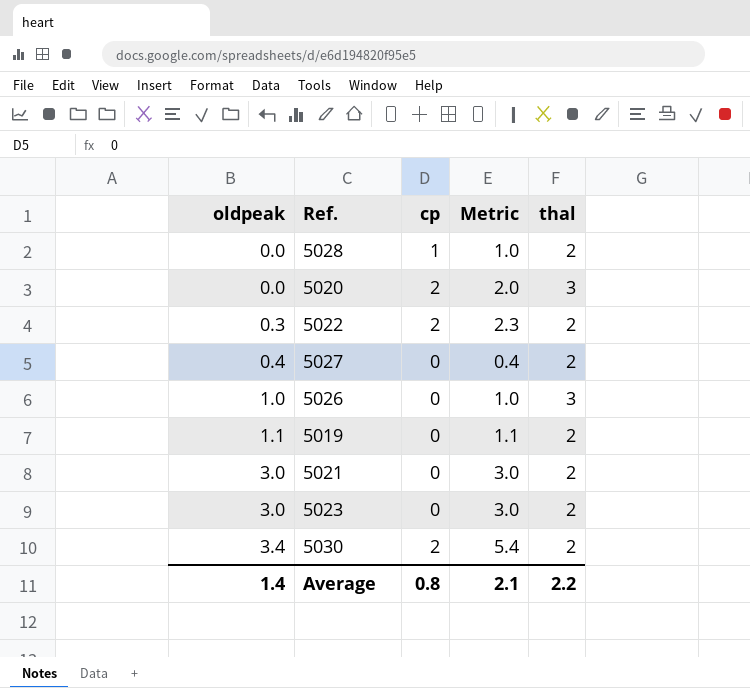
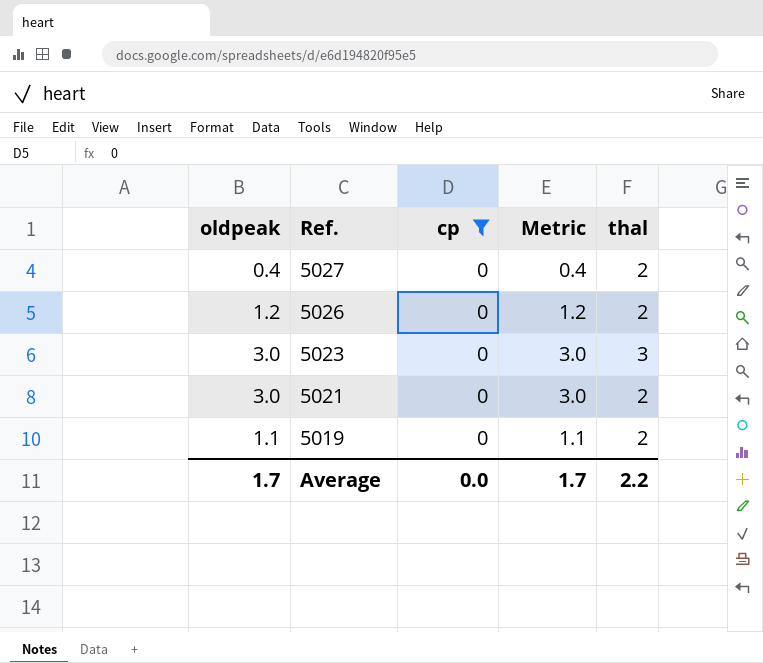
filter: none -> cp = 0
row order: oldpeak ascending -> Ref. descending
5026 | oldpeak: 1.0 -> 1.2
5026 | Metric: 1.0 -> 1.2
5026 | thal: 3 -> 2
5023 | thal: 2 -> 3
Average | oldpeak: 1.4 -> 1.7
Average | cp: 0.8 -> 0.0
Average | Metric: 2.1 -> 1.7

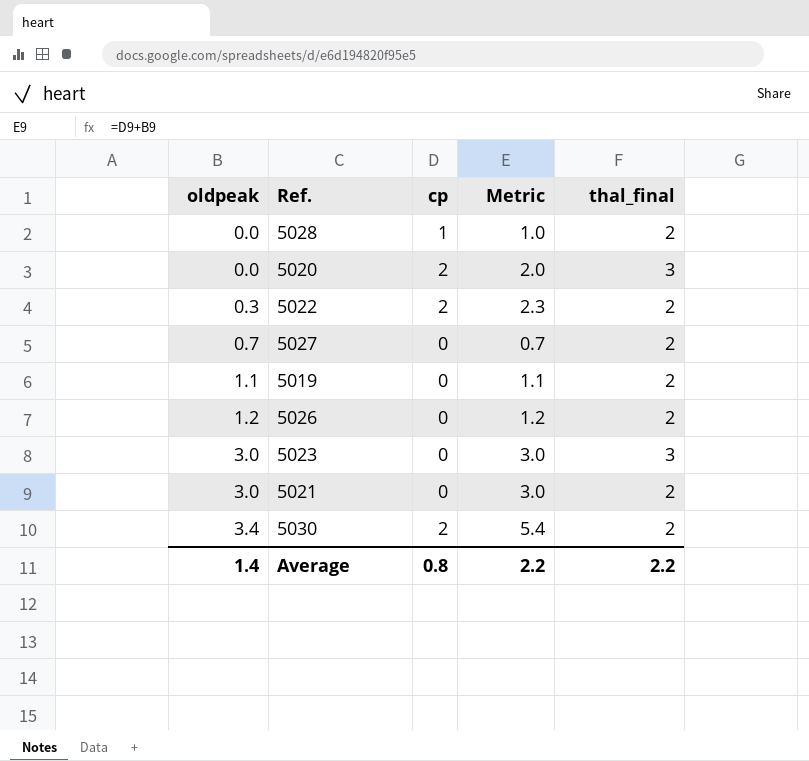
filter: cp = 0 -> none
row order: Ref. descending -> oldpeak ascending
column name: thal -> thal_final
5027 | oldpeak: 0.4 -> 0.7
5027 | Metric: 0.4 -> 0.7
Average | oldpeak: 1.7 -> 1.4
Average | cp: 0.0 -> 0.8
Average | Metric: 1.7 -> 2.2

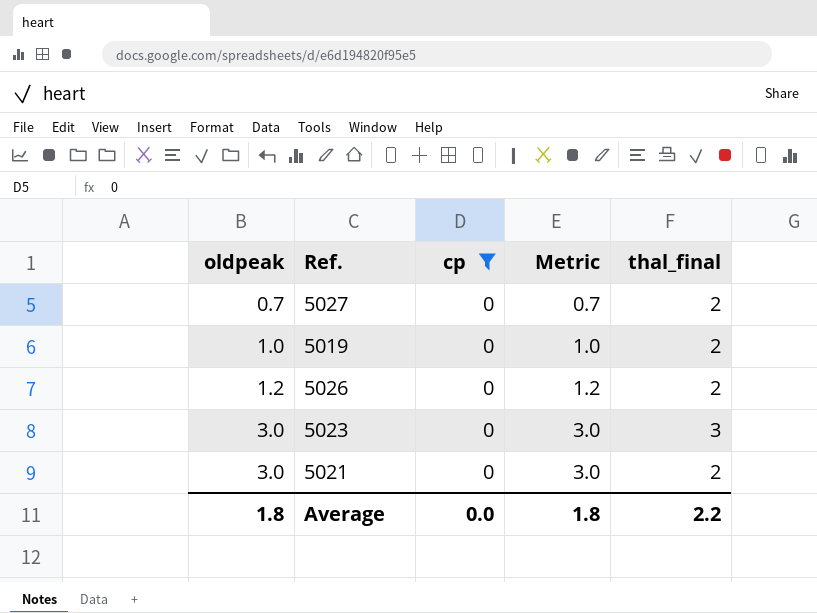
filter: none -> cp = 0
5019 | oldpeak: 1.1 -> 1.0
5019 | Metric: 1.1 -> 1.0
Average | oldpeak: 1.4 -> 1.8
Average | cp: 0.8 -> 0.0
Average | Metric: 2.2 -> 1.8

